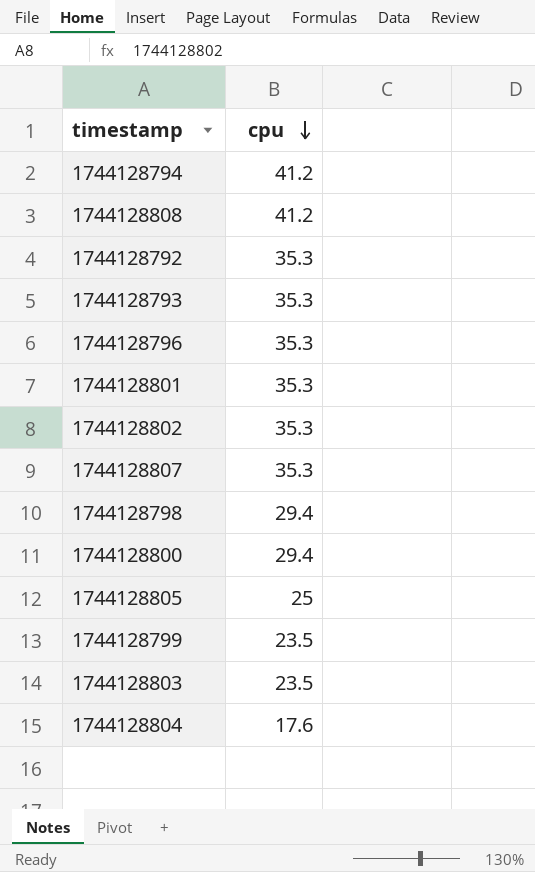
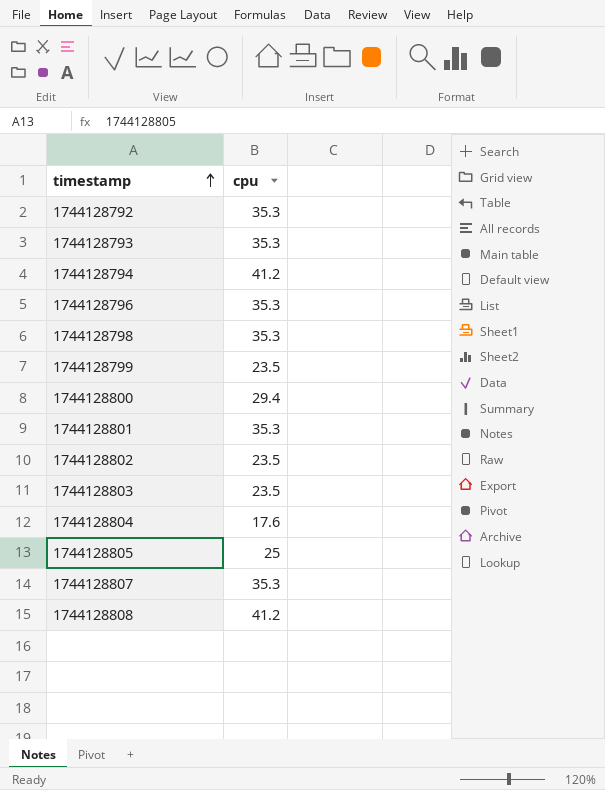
row order: cpu descending -> timestamp ascending
1744128798 | cpu: 29.4 -> 35.3
1744128802 | cpu: 35.3 -> 23.5

